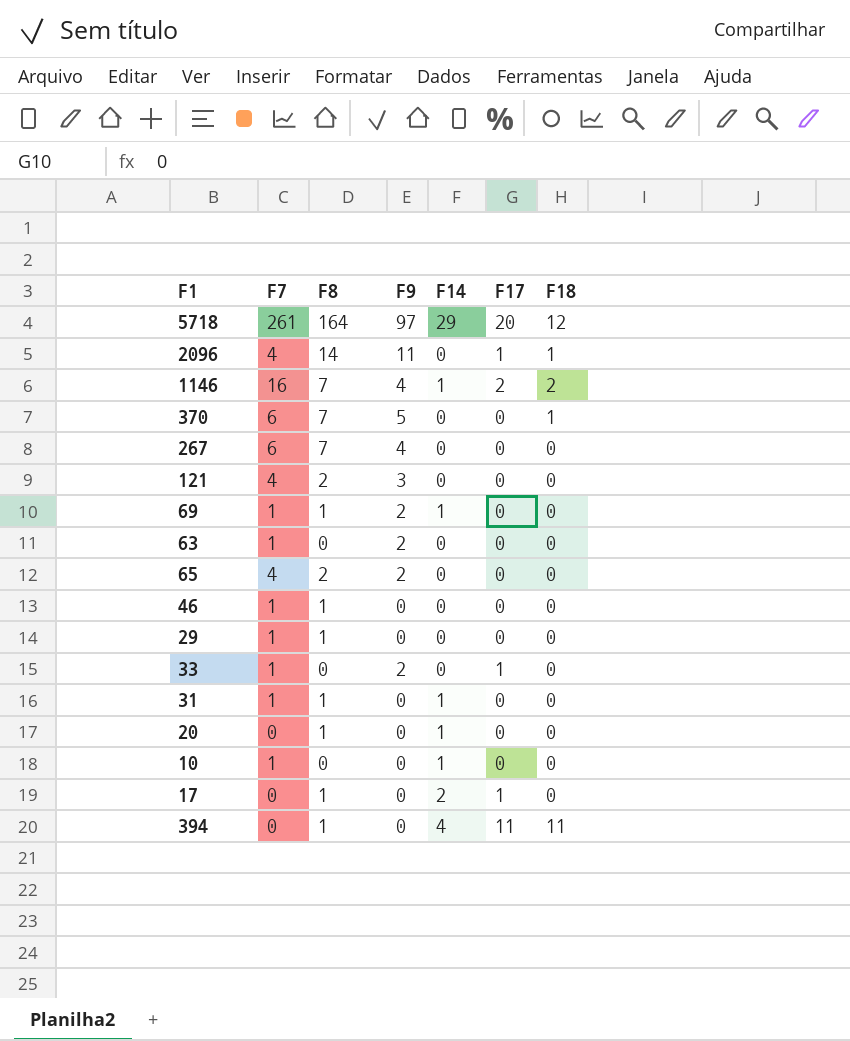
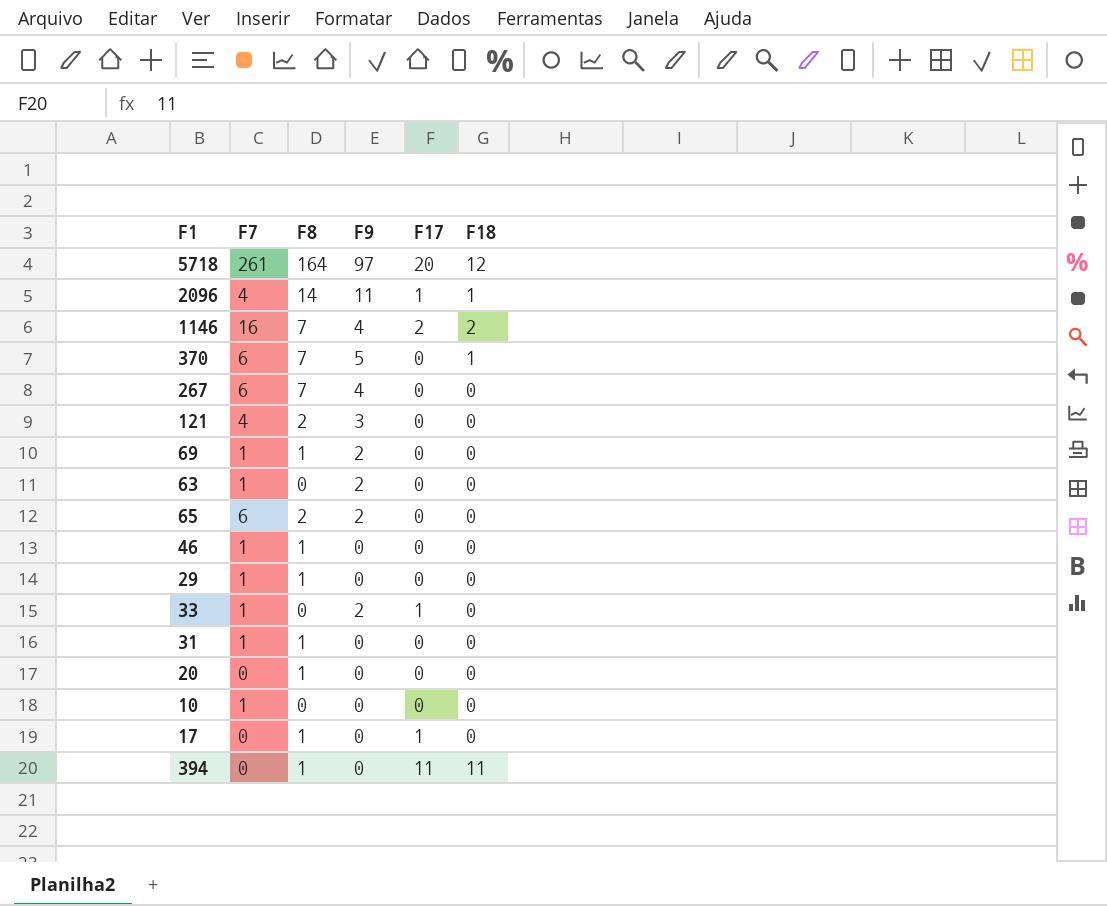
column F14 | position: 5 -> none
65 | F7: 4 -> 6

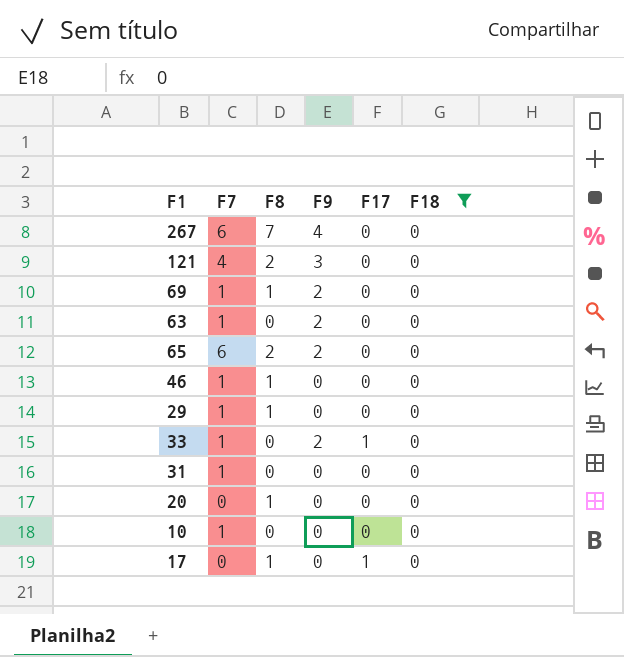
filter: none -> F18 = 0
31 | F8: 1 -> 0

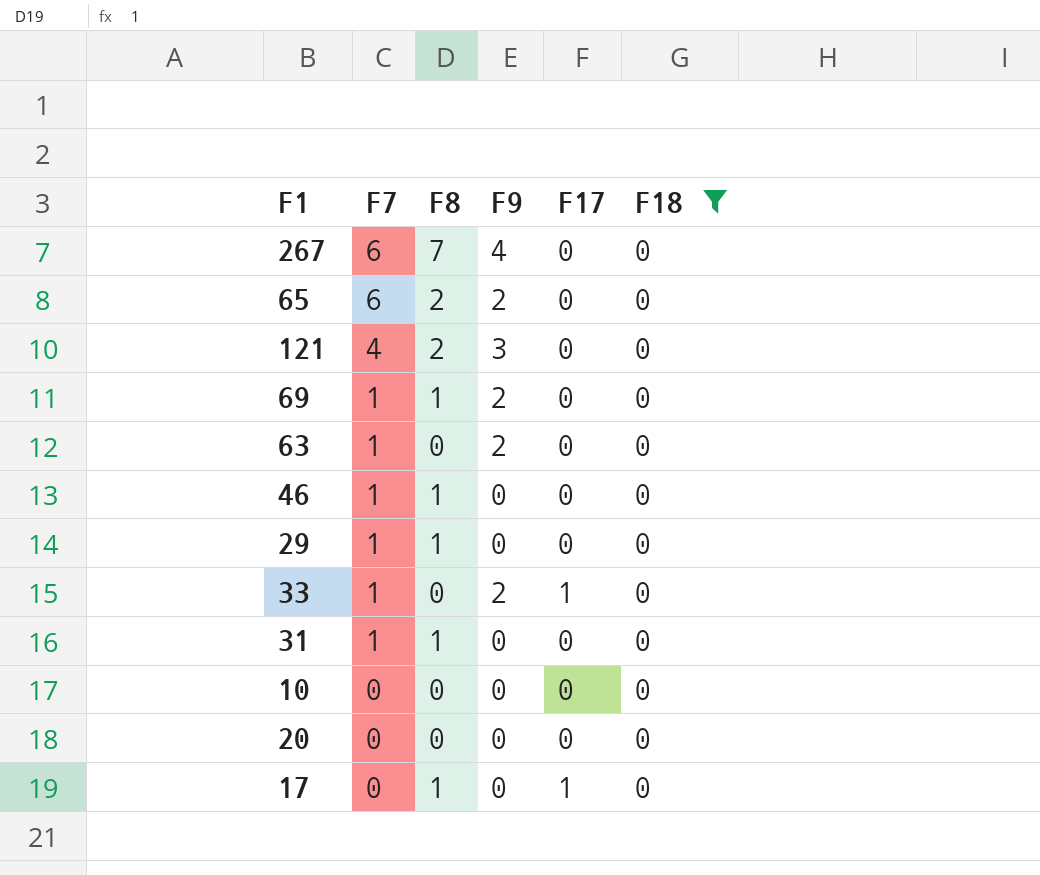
row order: none -> F7 descending
31 | F8: 0 -> 1
10 | F7: 1 -> 0
20 | F8: 1 -> 0

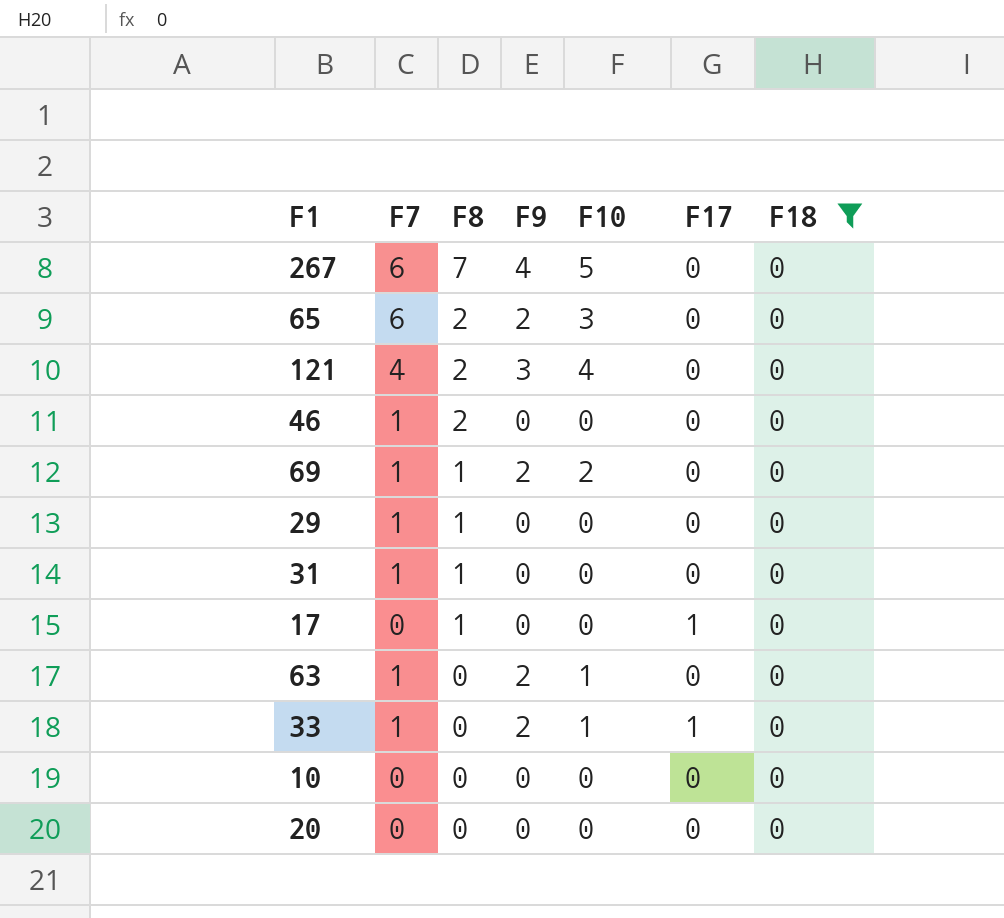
row order: F7 descending -> F8 descending
column F10 | position: none -> 5
46 | F8: 1 -> 2

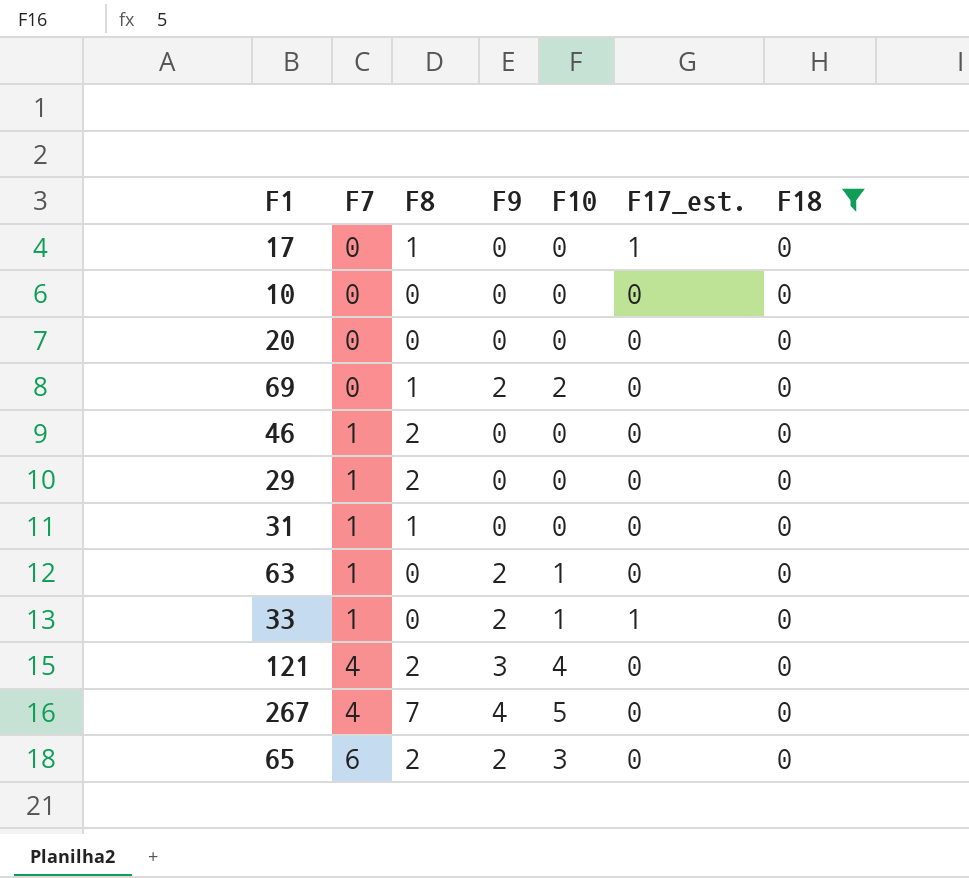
row order: F8 descending -> F7 ascending
column name: F17 -> F17_est.
69 | F7: 1 -> 0
29 | F8: 1 -> 2
267 | F7: 6 -> 4

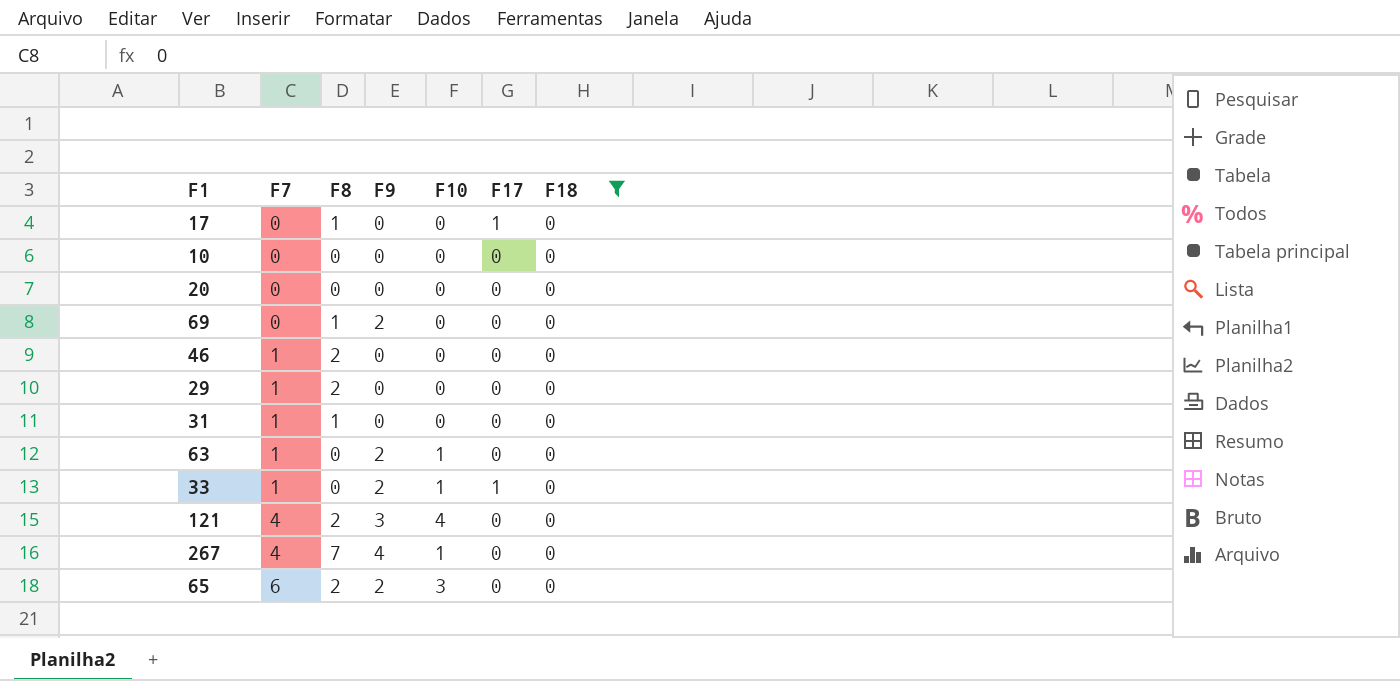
column name: F17_est. -> F17
69 | F10: 2 -> 0
267 | F10: 5 -> 1

